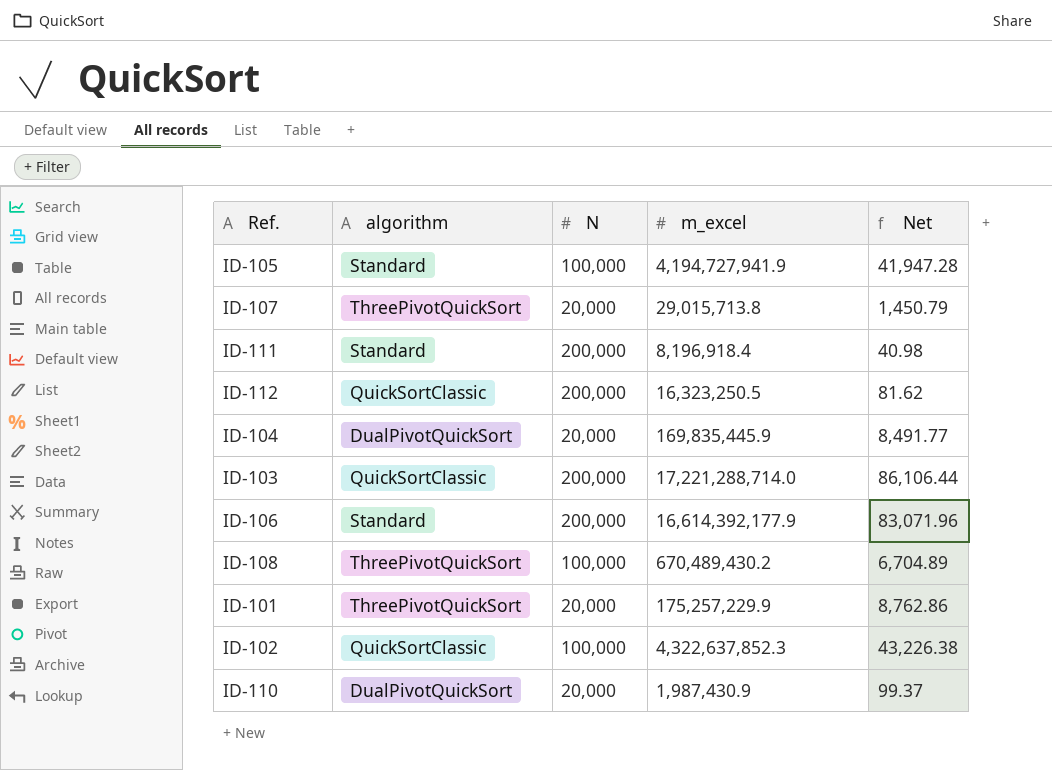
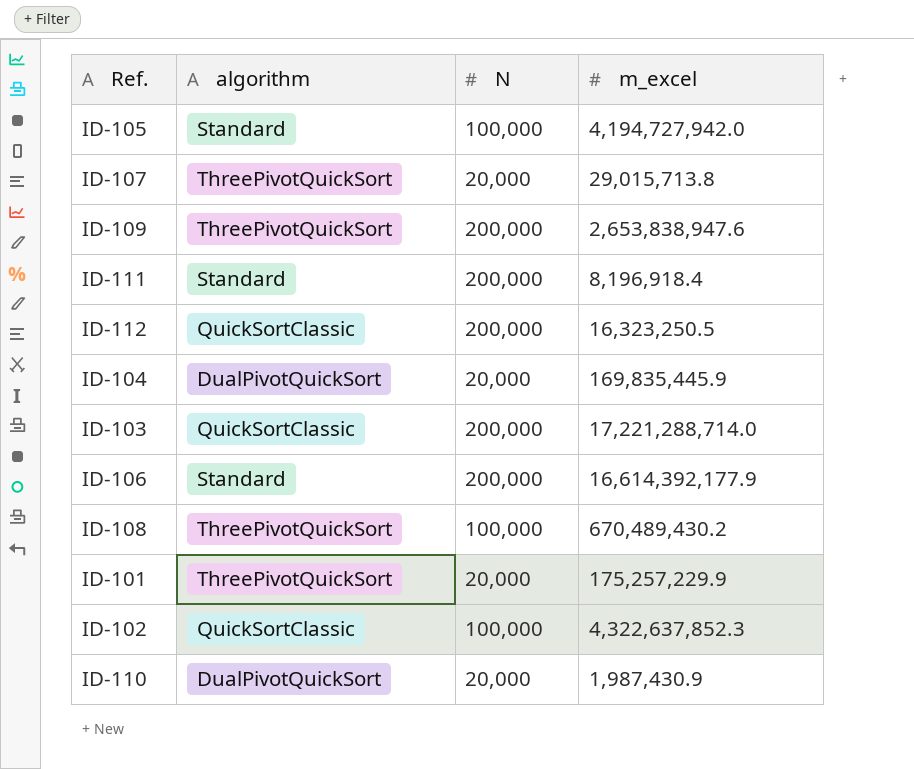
column Net | formula: [m_excel] / [N] -> none
ID-105 | m_excel: 4,194,727,941.9 -> 4,194,727,942.0
row ID-109: none -> ThreePivotQuickSort | 200,000 | 2,653,838,947.6

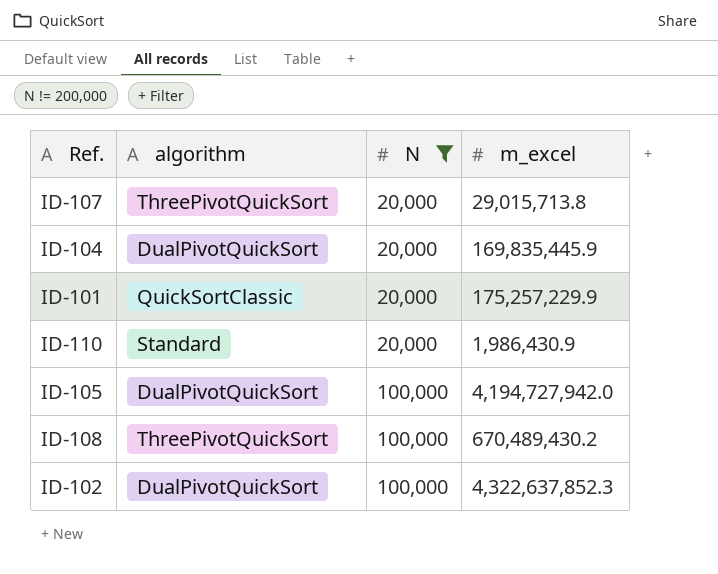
filter: none -> N != 200,000
row order: none -> N ascending
ID-101 | algorithm: ThreePivotQuickSort -> QuickSortClassic
ID-110 | algorithm: DualPivotQuickSort -> Standard
ID-110 | m_excel: 1,987,430.9 -> 1,986,430.9
ID-105 | algorithm: Standard -> DualPivotQuickSort
ID-102 | algorithm: QuickSortClassic -> DualPivotQuickSort

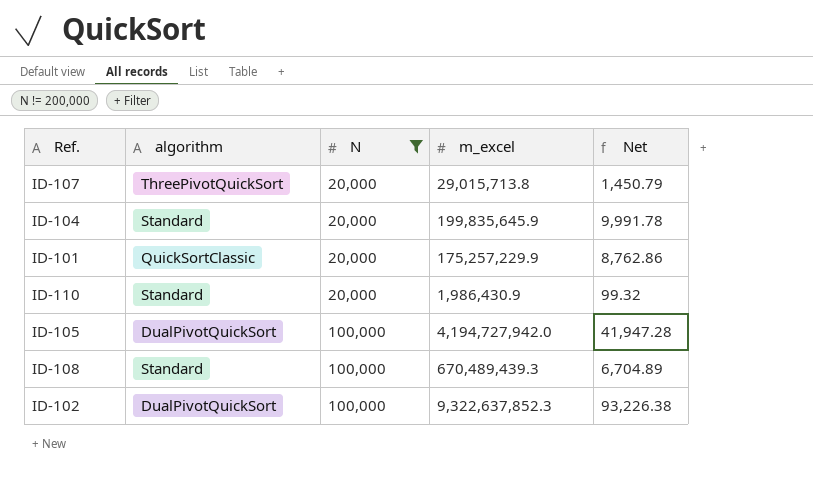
column Net | formula: none -> [m_excel] / [N]
ID-104 | algorithm: DualPivotQuickSort -> Standard
ID-104 | m_excel: 169,835,445.9 -> 199,835,645.9
ID-108 | algorithm: ThreePivotQuickSort -> Standard
ID-108 | m_excel: 670,489,430.2 -> 670,489,439.3
ID-102 | m_excel: 4,322,637,852.3 -> 9,322,637,852.3

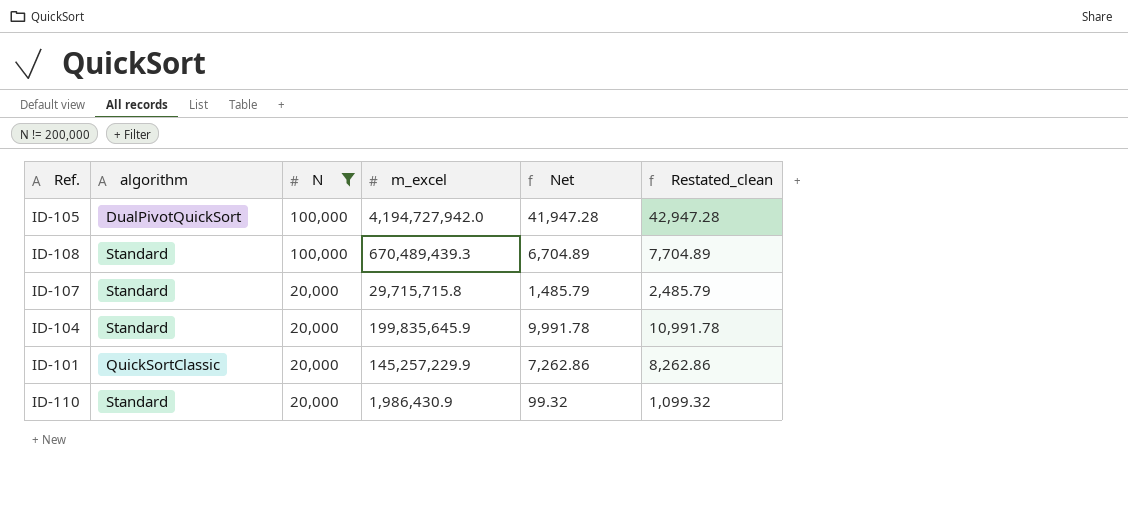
row order: N ascending -> N descending
column Restated_clean | formula: none -> [Net] + 1000
row ID-102: DualPivotQuickSort | 100,000 | 9,322,637,852.3 | 93,226.38 -> none
ID-107 | algorithm: ThreePivotQuickSort -> Standard
ID-107 | m_excel: 29,015,713.8 -> 29,715,715.8
ID-107 | Net: 1,450.79 -> 1,485.79
ID-101 | m_excel: 175,257,229.9 -> 145,257,229.9
ID-101 | Net: 8,762.86 -> 7,262.86

